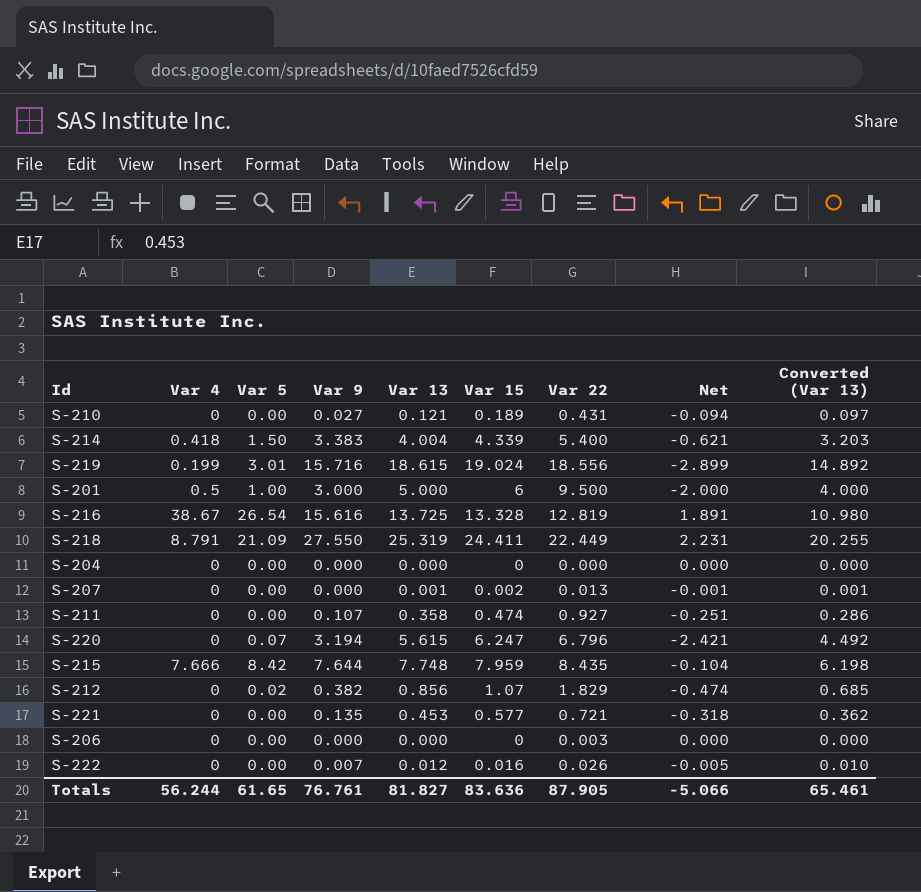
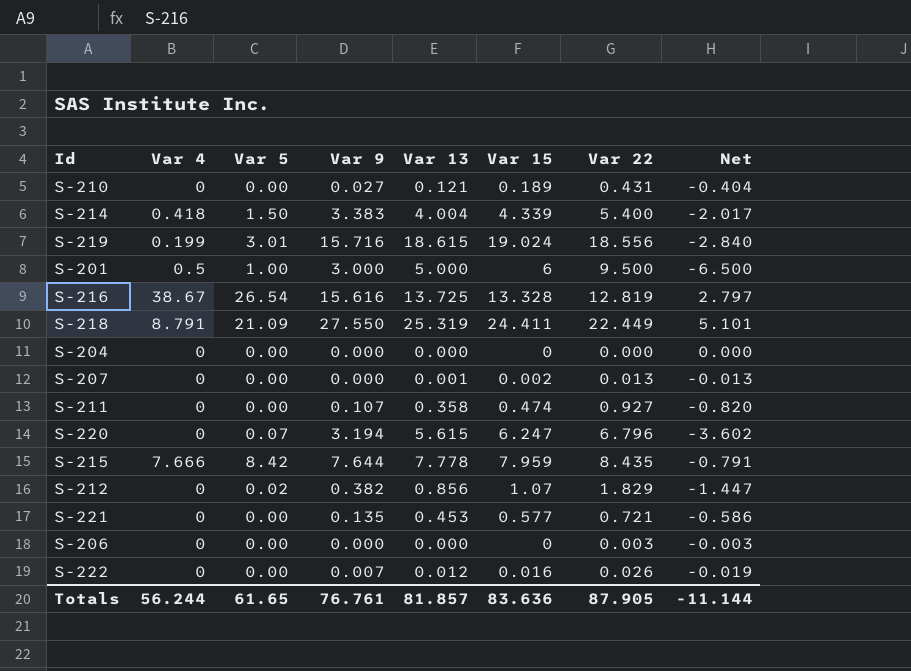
column Converted (Var 13) | formula: [Var 13] * 0.8 -> none
column Net | formula: [Var 9] - [Var 13] -> [Var 9] - [Var 22]
S-215 | Var 13: 7.748 -> 7.778
Totals | Var 13: 81.827 -> 81.857
Totals | Net: -5.066 -> -11.144

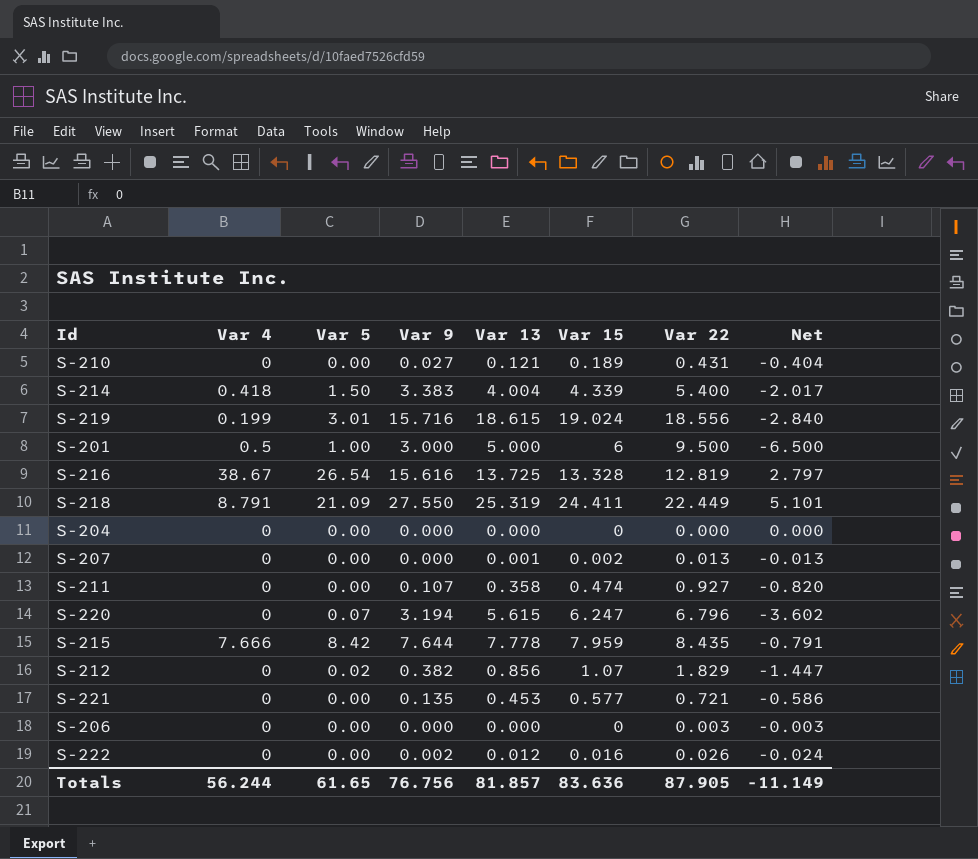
S-222 | Var 9: 0.007 -> 0.002
S-222 | Net: -0.019 -> -0.024
Totals | Var 9: 76.761 -> 76.756
Totals | Net: -11.144 -> -11.149

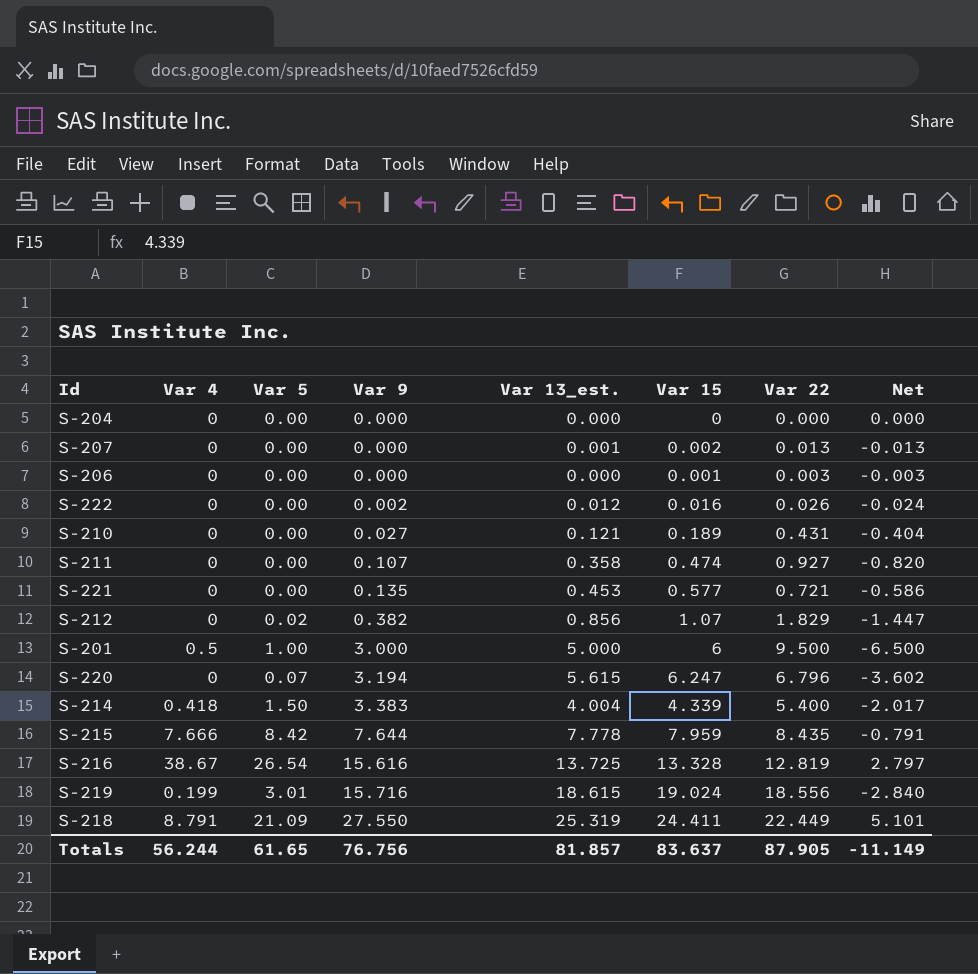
row order: none -> Var 9 ascending
column name: Var 13 -> Var 13_est.
S-206 | Var 15: 0 -> 0.001
Totals | Var 15: 83.636 -> 83.637

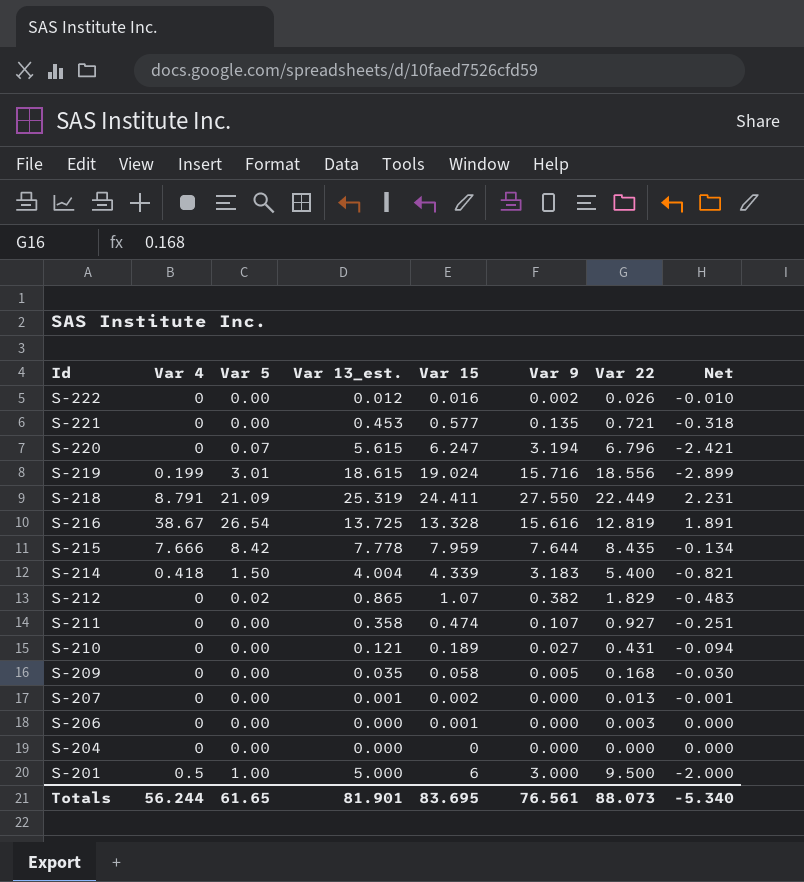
row order: Var 9 ascending -> Id descending
column Var 9 | position: 4 -> 6
column Net | formula: [Var 9] - [Var 22] -> [Var 9] - [Var 13_est.]
S-214 | Var 9: 3.383 -> 3.183
S-212 | Var 13_est.: 0.856 -> 0.865
row S-209: none -> 0 | 0.00 | 0.035 | 0.058 | 0.005 | 0.168 | -0.030
Totals | Var 13_est.: 81.857 -> 81.901
Totals | Var 15: 83.637 -> 83.695
Totals | Var 9: 76.756 -> 76.561
Totals | Var 22: 87.905 -> 88.073
Totals | Net: -11.149 -> -5.340

